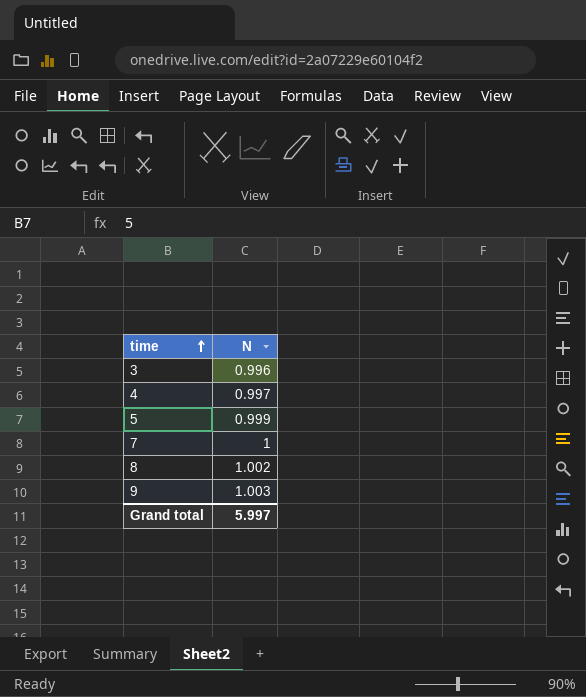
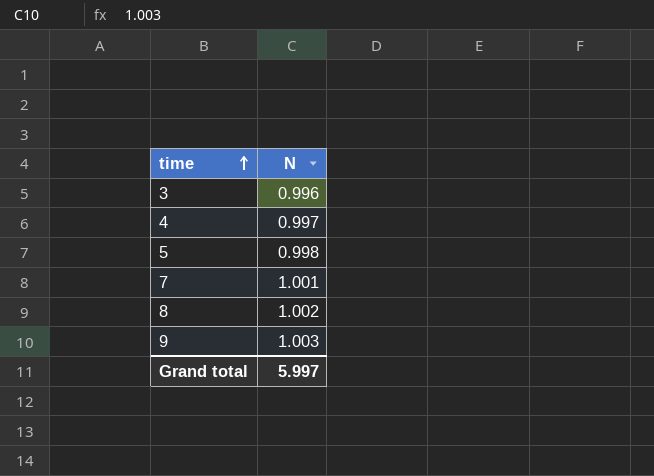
5 | N: 0.999 -> 0.998
7 | N: 1 -> 1.001

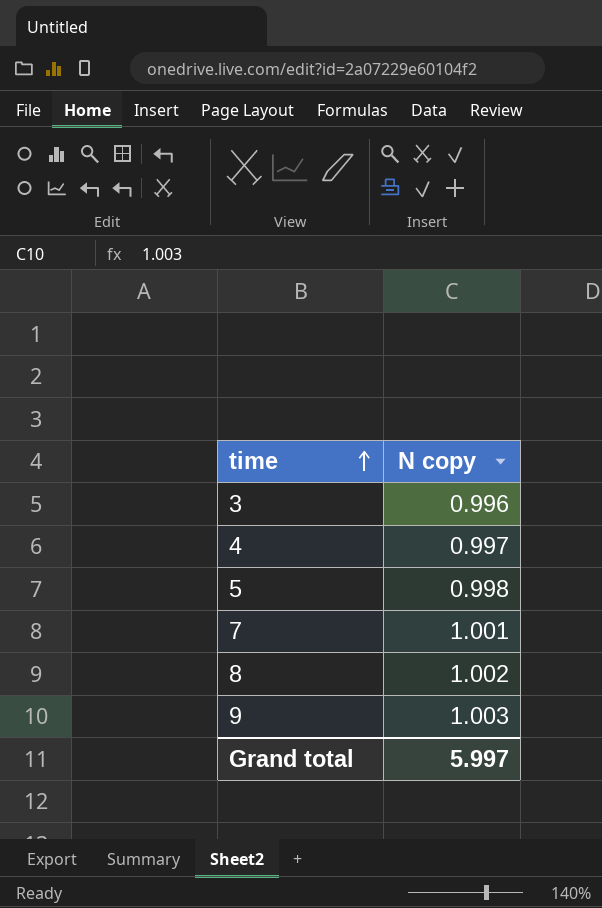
column name: N -> N copy

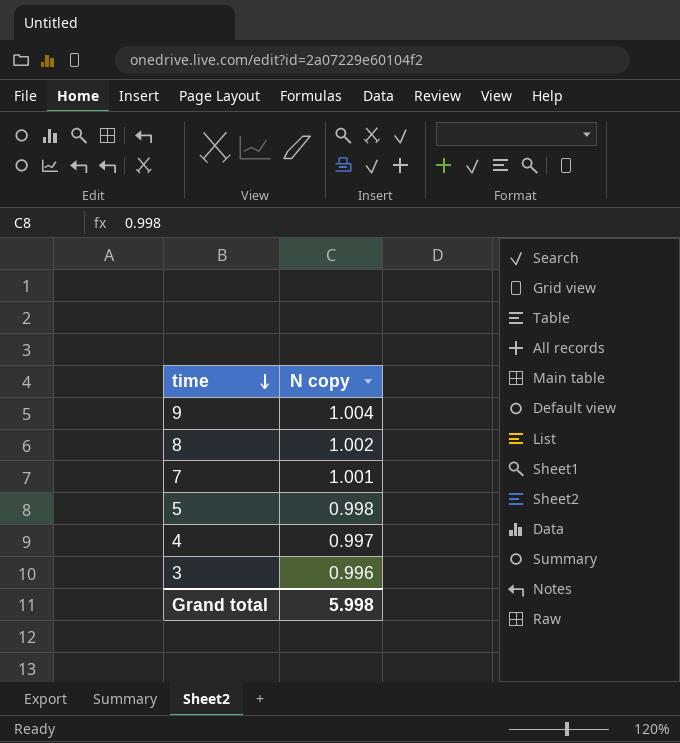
row order: time ascending -> time descending
9 | N copy: 1.003 -> 1.004
Grand total | N copy: 5.997 -> 5.998

